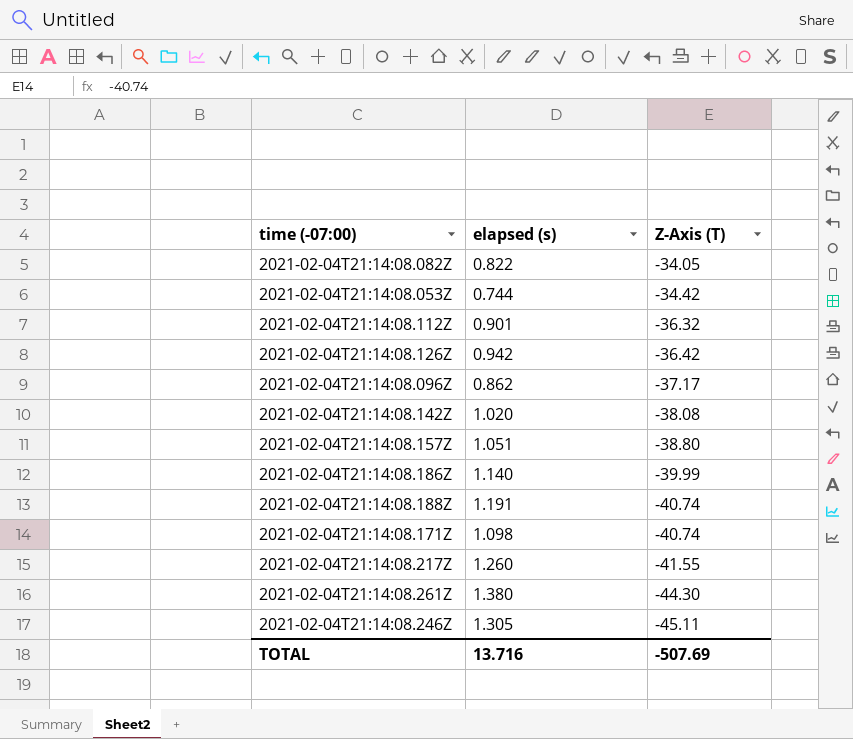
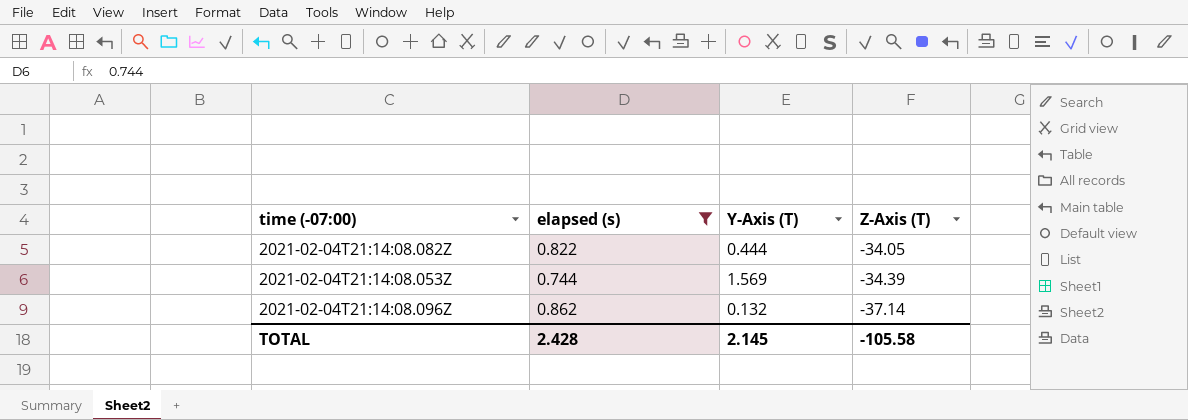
filter: none -> elapsed (s) <= 0.862
column Y-Axis (T) | position: none -> 3
2021-02-04T21:14:08.053Z | Z-Axis (T): -34.42 -> -34.39
2021-02-04T21:14:08.096Z | Z-Axis (T): -37.17 -> -37.14
TOTAL | elapsed (s): 13.716 -> 2.428
TOTAL | Z-Axis (T): -507.69 -> -105.58

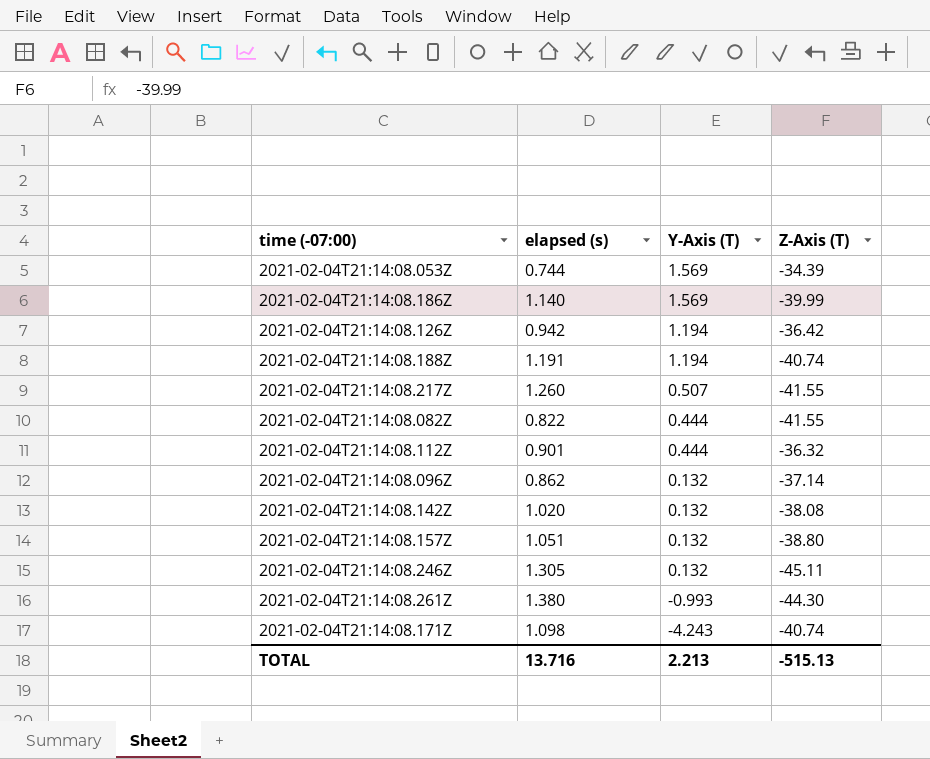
filter: elapsed (s) <= 0.862 -> none
row order: Z-Axis (T) descending -> Y-Axis (T) descending
2021-02-04T21:14:08.082Z | Z-Axis (T): -34.05 -> -41.55
TOTAL | elapsed (s): 2.428 -> 13.716
TOTAL | Y-Axis (T): 2.145 -> 2.213
TOTAL | Z-Axis (T): -105.58 -> -515.13

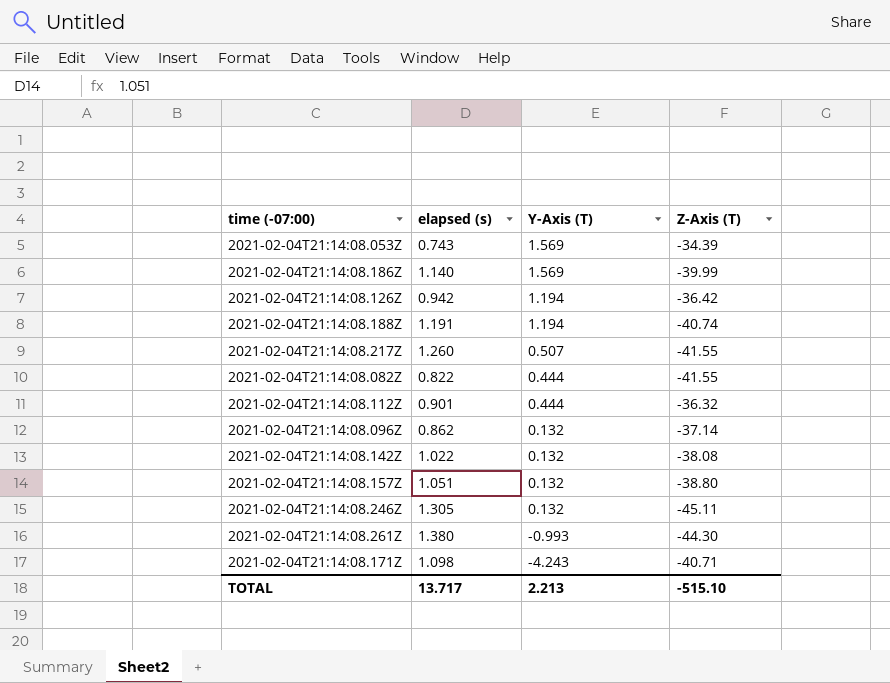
2021-02-04T21:14:08.053Z | elapsed (s): 0.744 -> 0.743
2021-02-04T21:14:08.142Z | elapsed (s): 1.020 -> 1.022
2021-02-04T21:14:08.171Z | Z-Axis (T): -40.74 -> -40.71
TOTAL | elapsed (s): 13.716 -> 13.717
TOTAL | Z-Axis (T): -515.13 -> -515.10

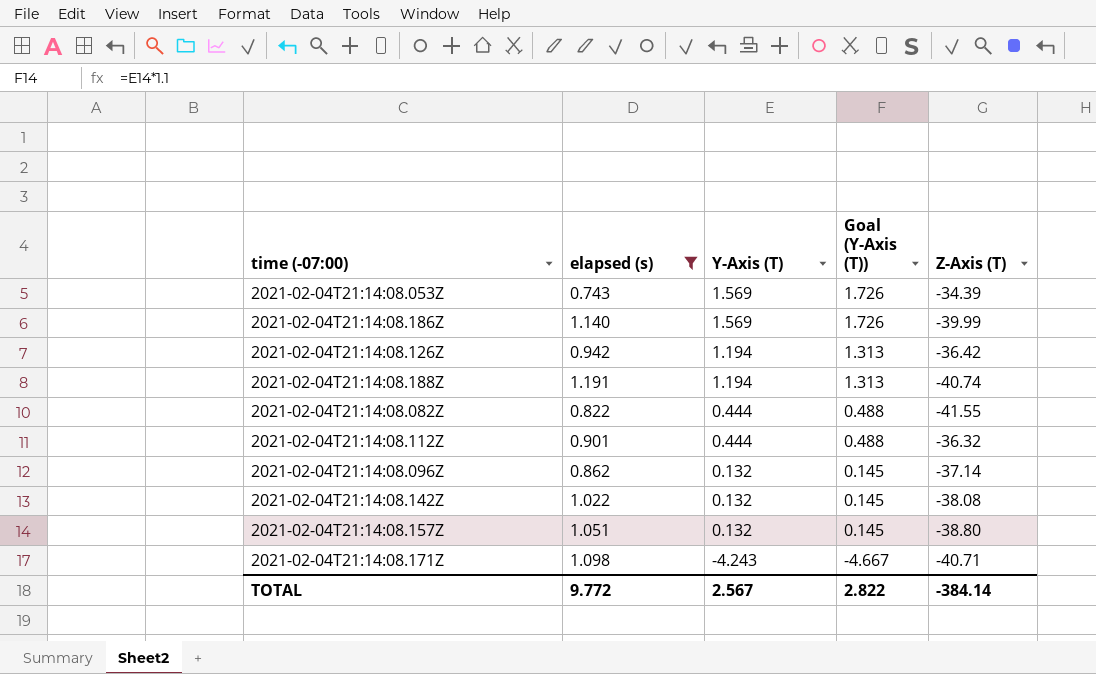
filter: none -> elapsed (s) <= 1.191
column Goal (Y-Axis (T)) | formula: none -> [Y-Axis (T)] * 1.1
TOTAL | elapsed (s): 13.717 -> 9.772
TOTAL | Y-Axis (T): 2.213 -> 2.567
TOTAL | Z-Axis (T): -515.10 -> -384.14

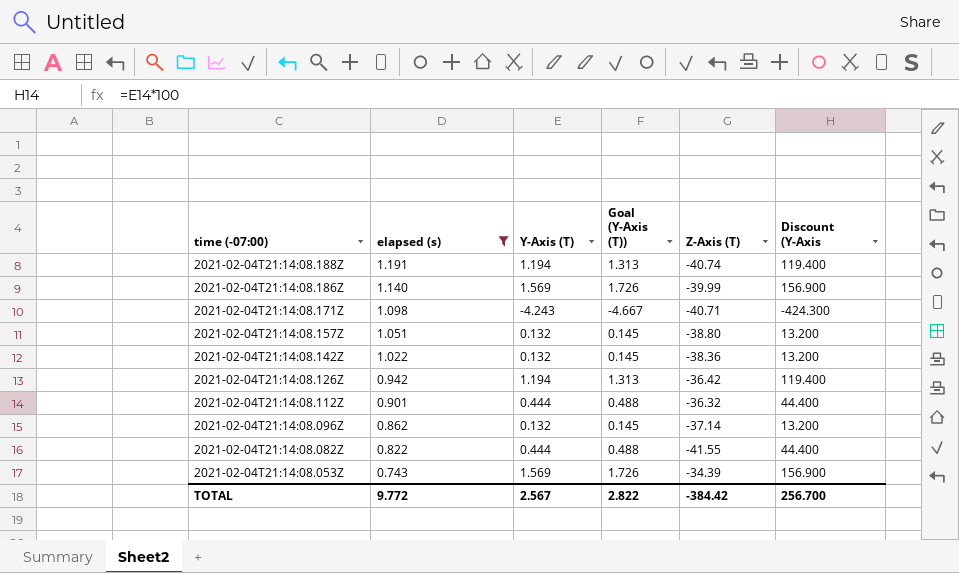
row order: Y-Axis (T) descending -> time (-07:00) descending
column Discount (Y-Axis | formula: none -> [Y-Axis (T)] * 100
2021-02-04T21:14:08.142Z | Z-Axis (T): -38.08 -> -38.36
TOTAL | Z-Axis (T): -384.14 -> -384.42

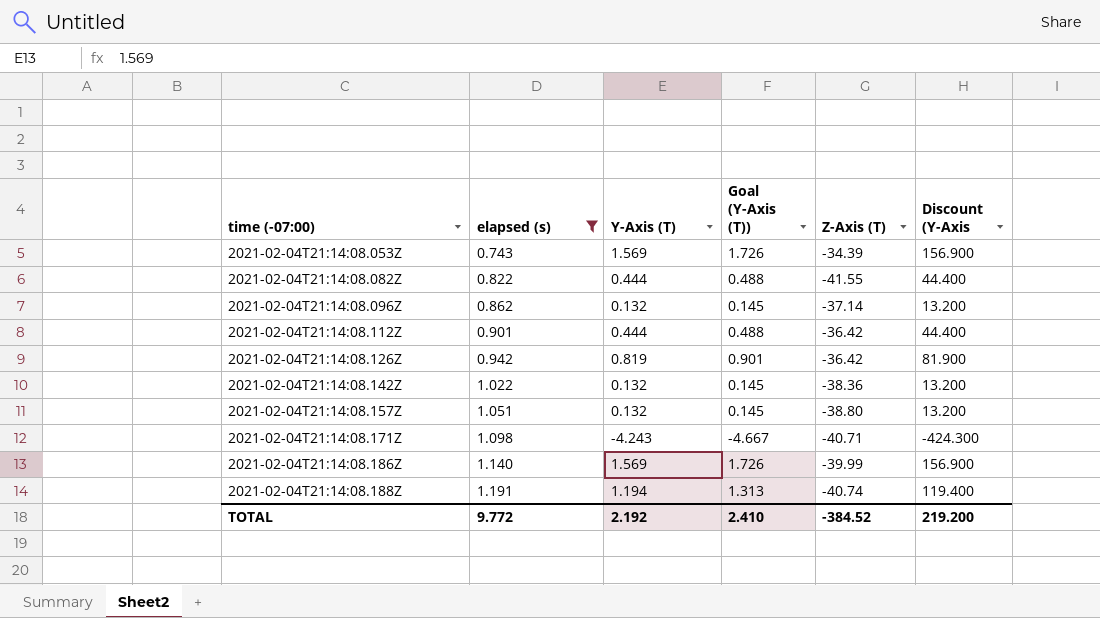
row order: time (-07:00) descending -> time (-07:00) ascending
2021-02-04T21:14:08.112Z | Z-Axis (T): -36.32 -> -36.42
2021-02-04T21:14:08.126Z | Y-Axis (T): 1.194 -> 0.819
2021-02-04T21:14:08.126Z | Goal (Y-Axis (T)): 1.313 -> 0.901
2021-02-04T21:14:08.126Z | Discount (Y-Axis: 119.400 -> 81.900
TOTAL | Y-Axis (T): 2.567 -> 2.192
TOTAL | Goal (Y-Axis (T)): 2.822 -> 2.410
TOTAL | Z-Axis (T): -384.42 -> -384.52
TOTAL | Discount (Y-Axis: 256.700 -> 219.200

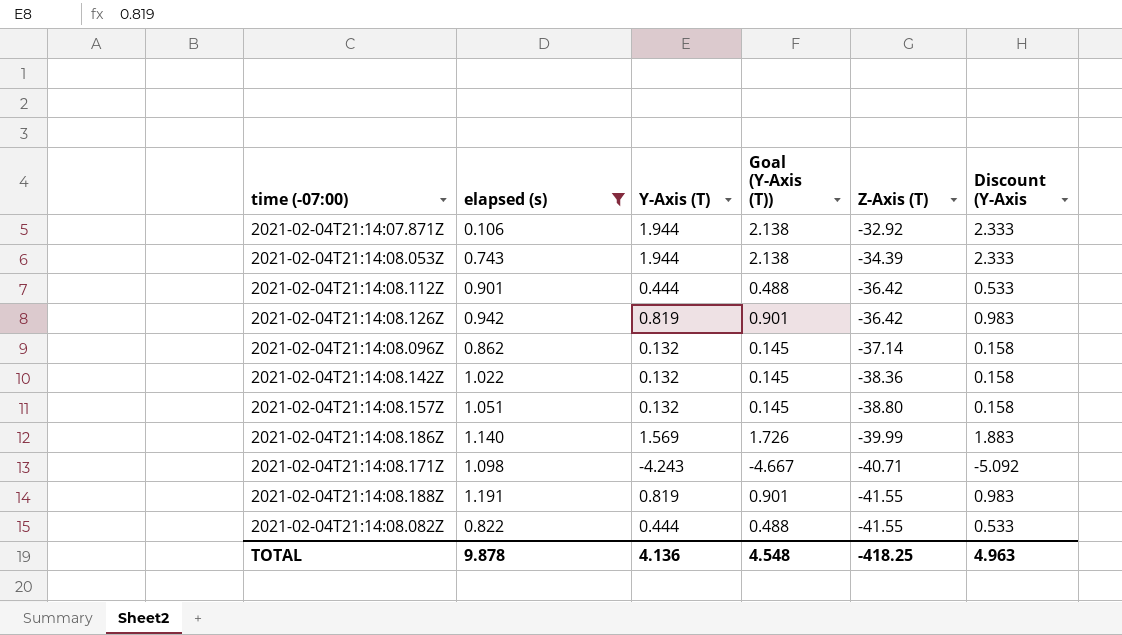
row order: time (-07:00) ascending -> Z-Axis (T) descending
column Discount (Y-Axis | formula: [Y-Axis (T)] * 100 -> [Y-Axis (T)] * 1.2
row 2021-02-04T21:14:07.871Z: none -> 0.106 | 1.944 | 2.138 | -32.92 | 2.333
2021-02-04T21:14:08.053Z | Y-Axis (T): 1.569 -> 1.944
2021-02-04T21:14:08.053Z | Goal (Y-Axis (T)): 1.726 -> 2.138
2021-02-04T21:14:08.188Z | Y-Axis (T): 1.194 -> 0.819
2021-02-04T21:14:08.188Z | Goal (Y-Axis (T)): 1.313 -> 0.901
2021-02-04T21:14:08.188Z | Z-Axis (T): -40.74 -> -41.55
TOTAL | elapsed (s): 9.772 -> 9.878
TOTAL | Y-Axis (T): 2.192 -> 4.136
TOTAL | Goal (Y-Axis (T)): 2.410 -> 4.548
TOTAL | Z-Axis (T): -384.52 -> -418.25
TOTAL | Discount (Y-Axis: 219.200 -> 4.963

